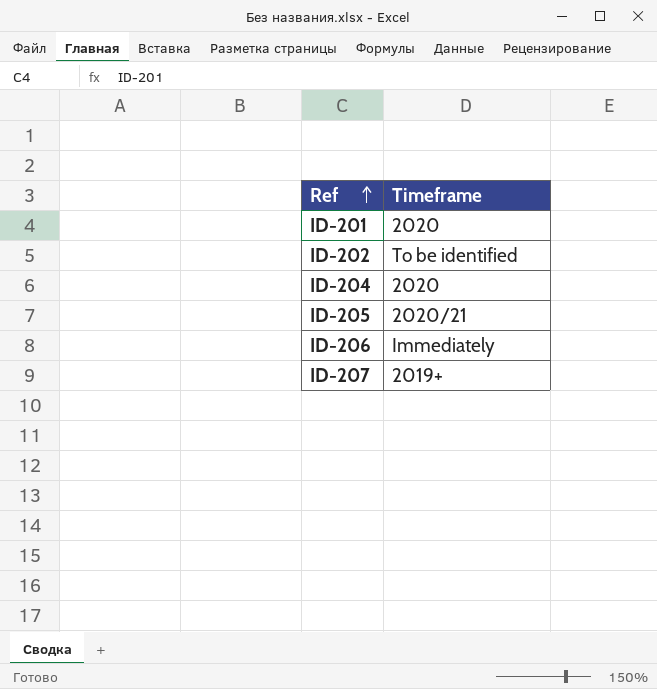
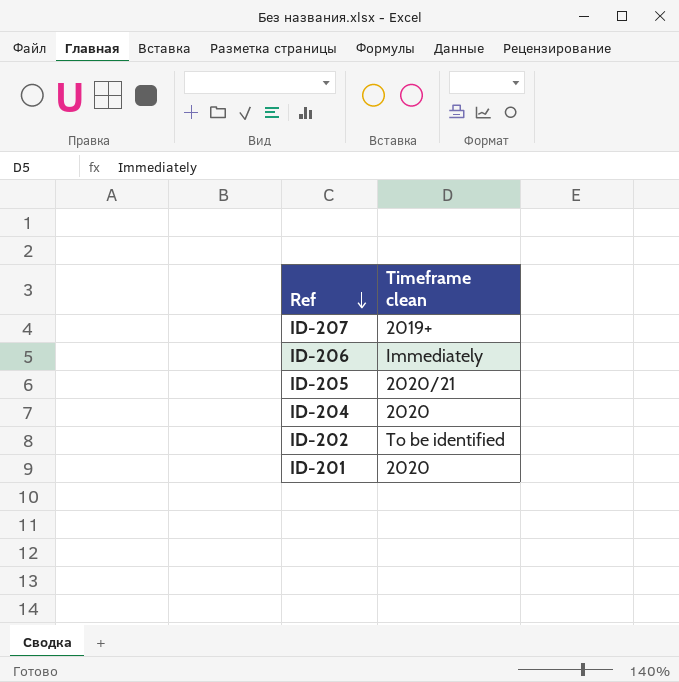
row order: Ref ascending -> Ref descending
column name: Timeframe -> Timeframe clean

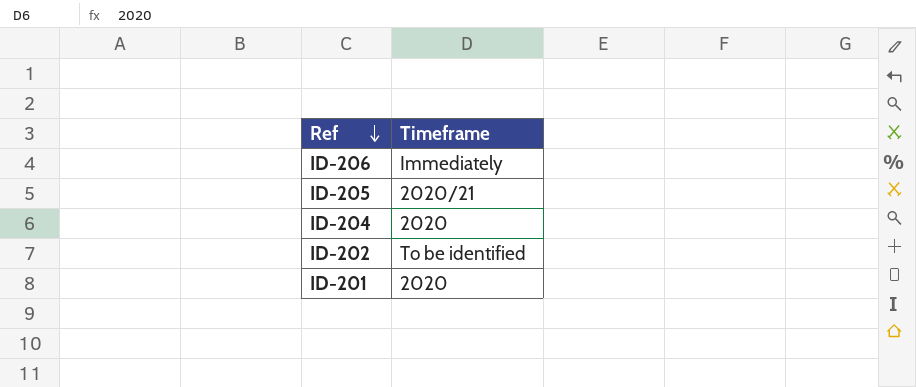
column name: Timeframe clean -> Timeframe
row ID-207: 2019+ -> none

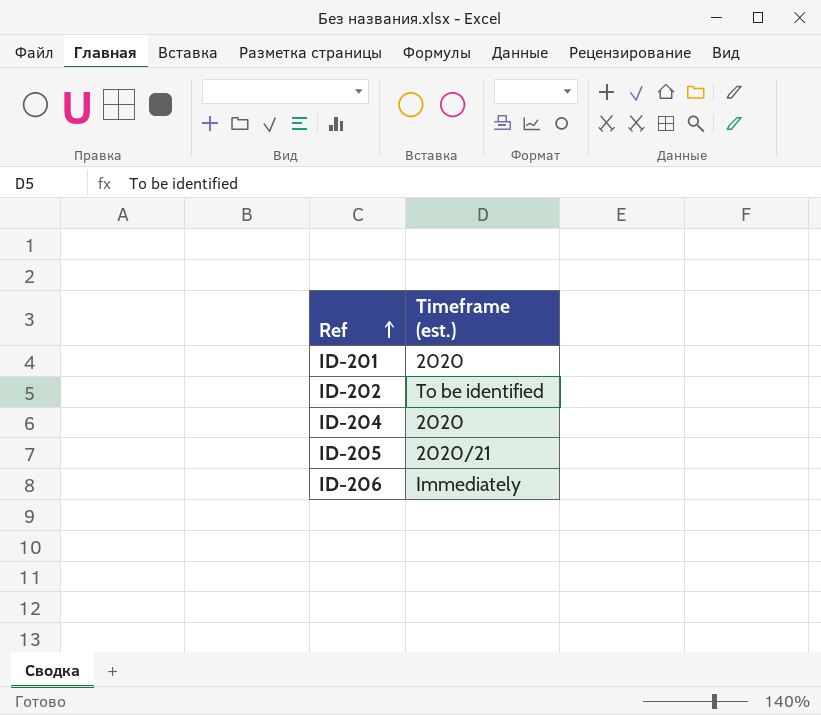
row order: Ref descending -> Ref ascending
column name: Timeframe -> Timeframe (est.)

